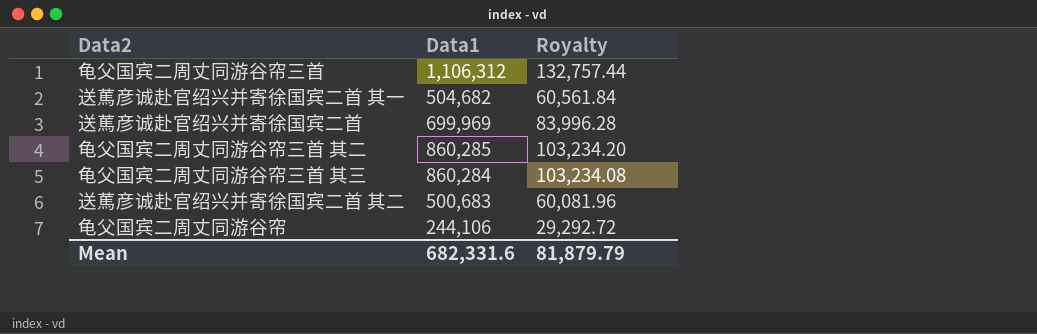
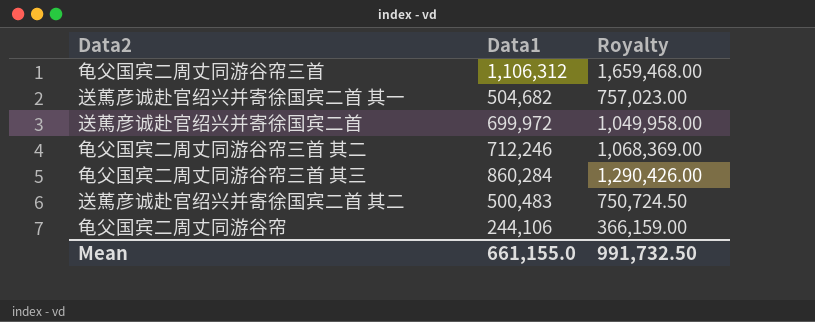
column Royalty | formula: [Data1] * 0.12 -> [Data1] * 1.5
送䔍彦诚赴官绍兴并寄徐国宾二首 | Data1: 699,969 -> 699,972
龟父国宾二周丈同游谷帘三首 其二 | Data1: 860,285 -> 712,246
送䔍彦诚赴官绍兴并寄徐国宾二首 其二 | Data1: 500,683 -> 500,483
Mean | Data1: 682,331.6 -> 661,155.0
Mean | Royalty: 81,879.79 -> 991,732.50

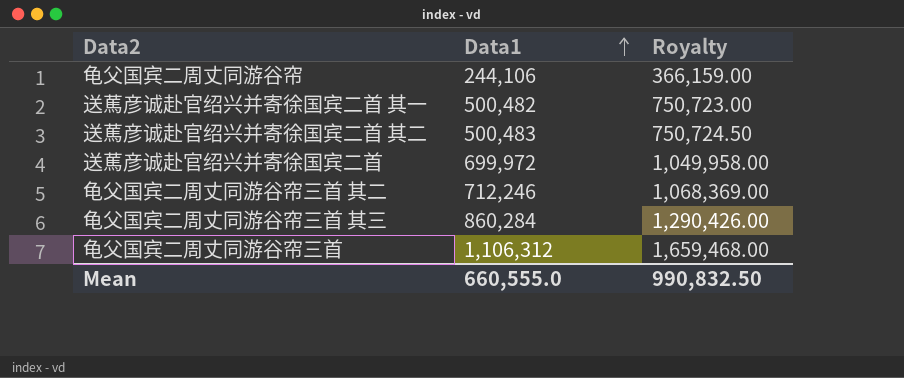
row order: none -> Data1 ascending
送䔍彦诚赴官绍兴并寄徐国宾二首 其一 | Data1: 504,682 -> 500,482
送䔍彦诚赴官绍兴并寄徐国宾二首 其一 | Royalty: 757,023.00 -> 750,723.00
Mean | Data1: 661,155.0 -> 660,555.0
Mean | Royalty: 991,732.50 -> 990,832.50

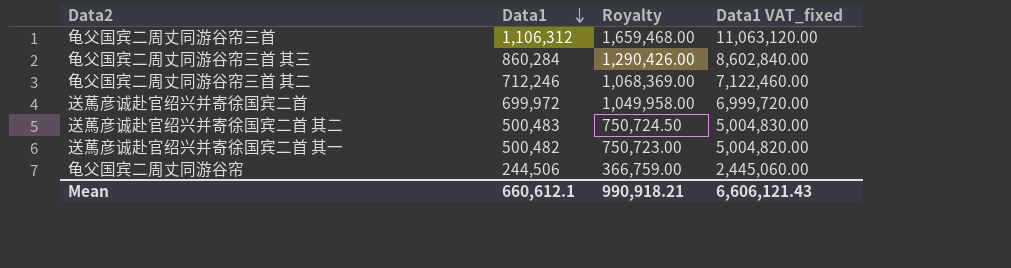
row order: Data1 ascending -> Data1 descending
column Data1 VAT_fixed | formula: none -> [Data1] * 10
龟父国宾二周丈同游谷帘 | Data1: 244,106 -> 244,506
龟父国宾二周丈同游谷帘 | Royalty: 366,159.00 -> 366,759.00
Mean | Data1: 660,555.0 -> 660,612.1
Mean | Royalty: 990,832.50 -> 990,918.21

